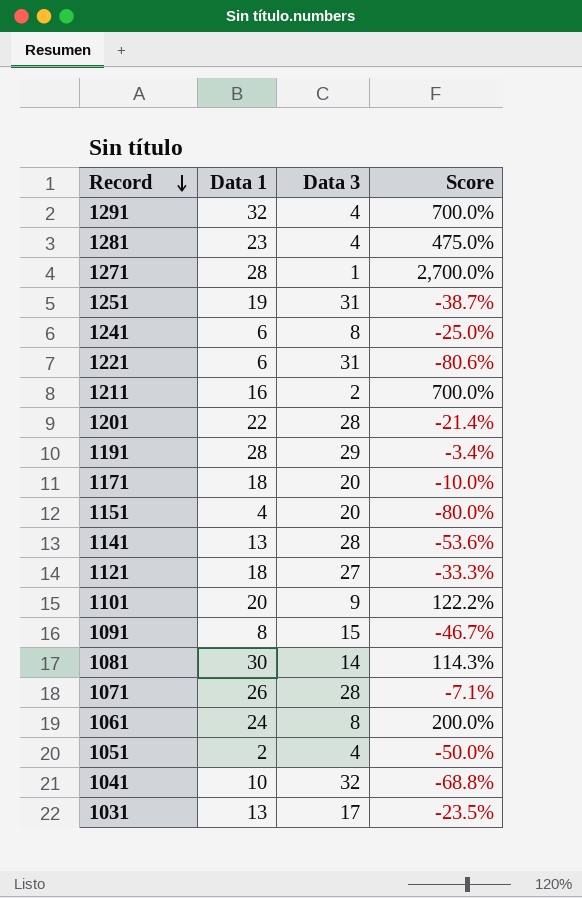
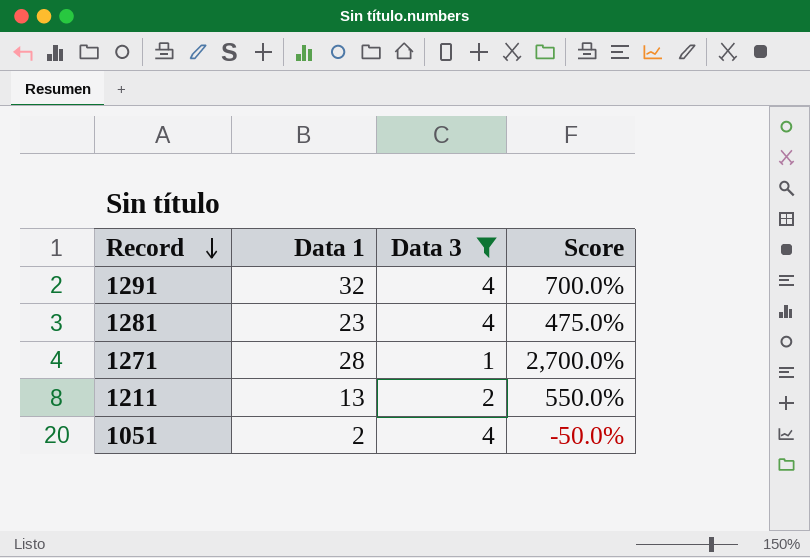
filter: none -> Data 3 <= 4
1211 | Data 1: 16 -> 13
1211 | Score: 700.0% -> 550.0%

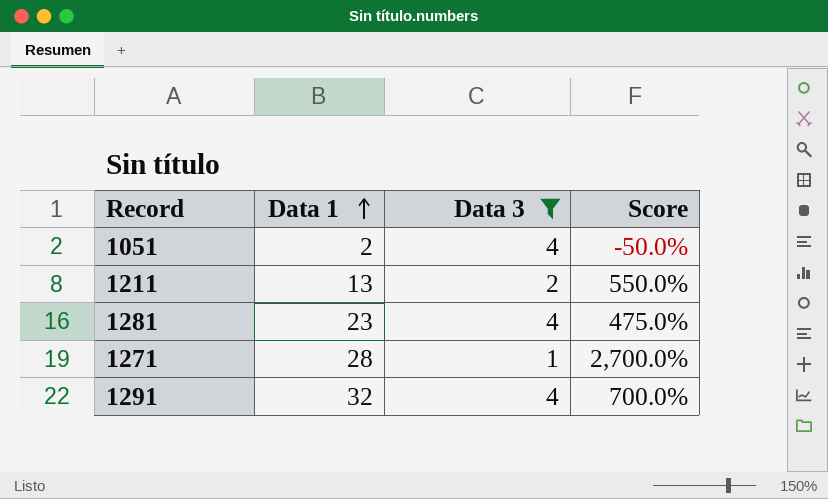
row order: Record descending -> Data 1 ascending

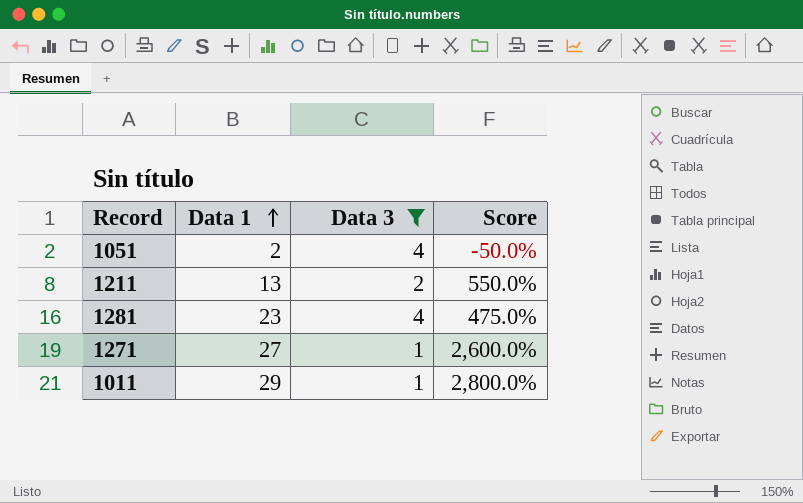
row 1291: 32 | 4 | 700.0% -> none
1271 | Data 1: 28 -> 27
1271 | Score: 2,700.0% -> 2,600.0%
row 1011: none -> 29 | 1 | 2,800.0%

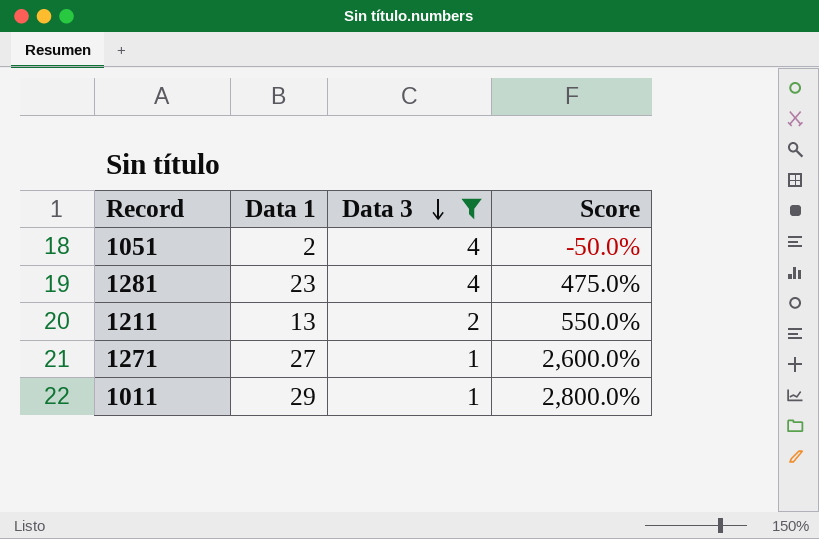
row order: Data 1 ascending -> Data 3 descending

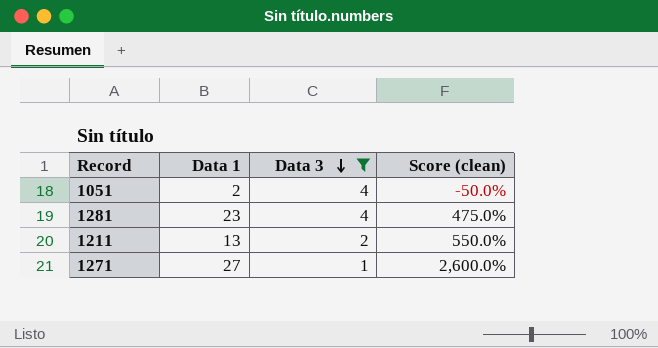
column name: Score -> Score (clean)
row 1011: 29 | 1 | 2,800.0% -> none

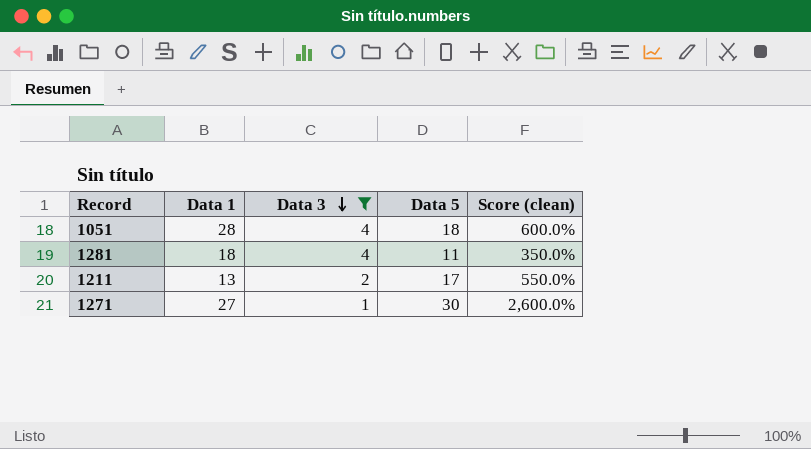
column Data 5 | position: none -> 4
1051 | Data 1: 2 -> 28
1051 | Score (clean): -50.0% -> 600.0%
1281 | Data 1: 23 -> 18
1281 | Score (clean): 475.0% -> 350.0%

